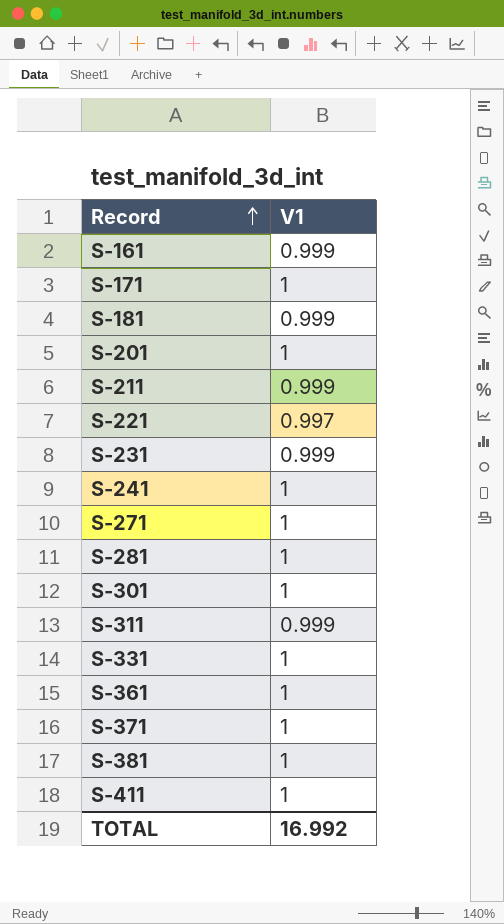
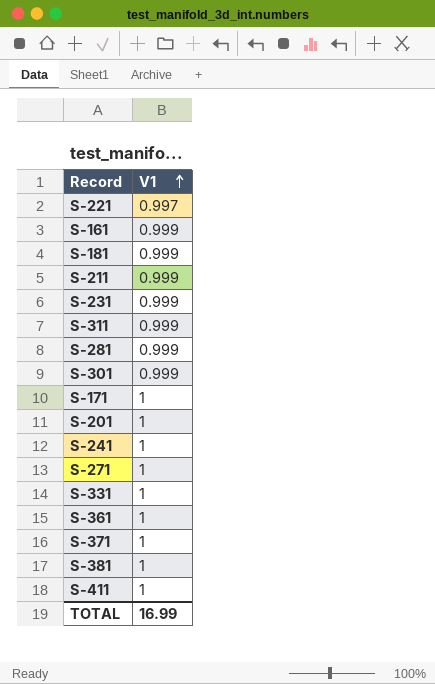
row order: Record ascending -> V1 ascending
S-281 | V1: 1 -> 0.999
S-301 | V1: 1 -> 0.999
TOTAL | V1: 16.992 -> 16.99

